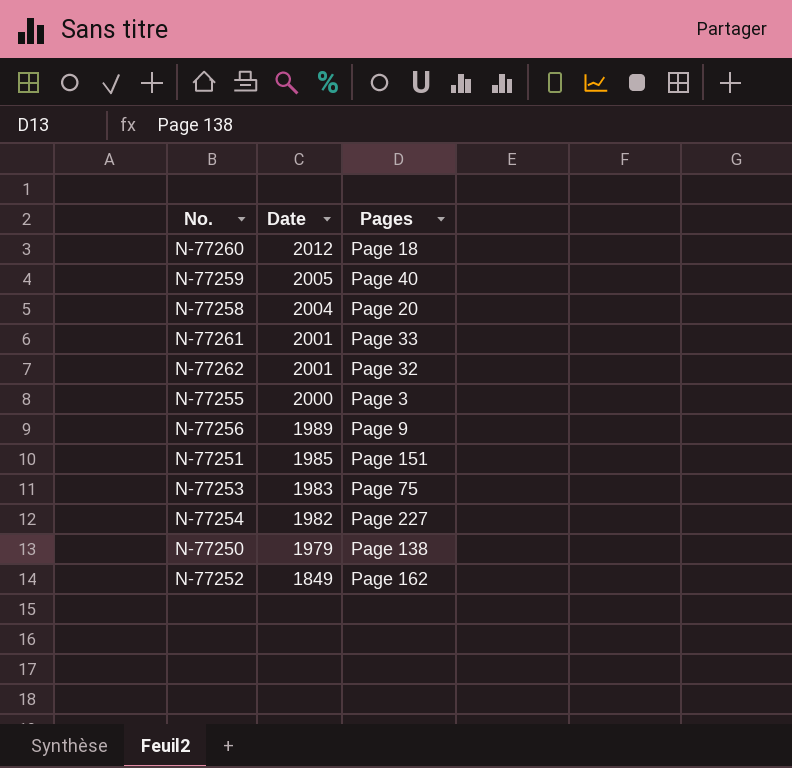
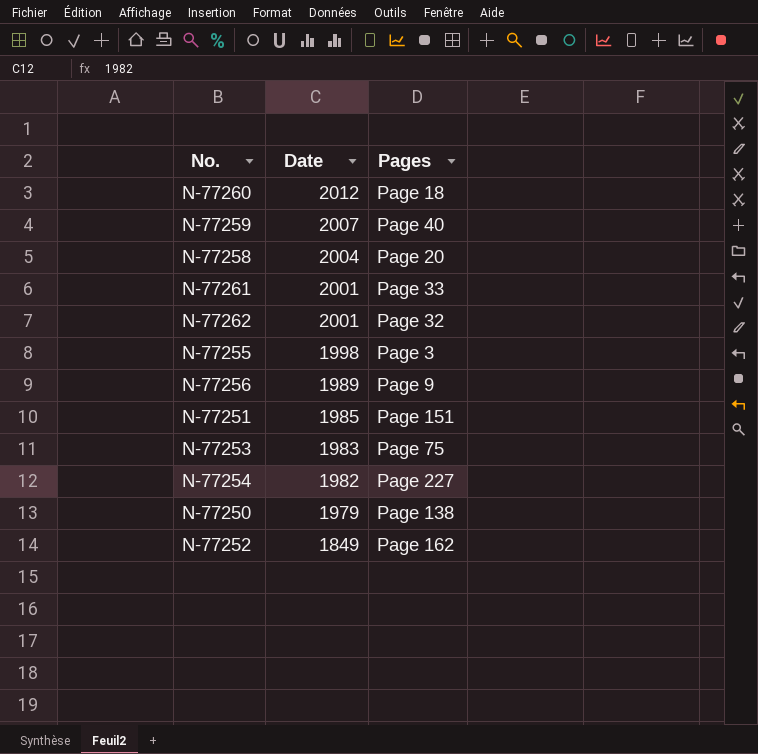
N-77259 | Date: 2005 -> 2007
N-77255 | Date: 2000 -> 1998

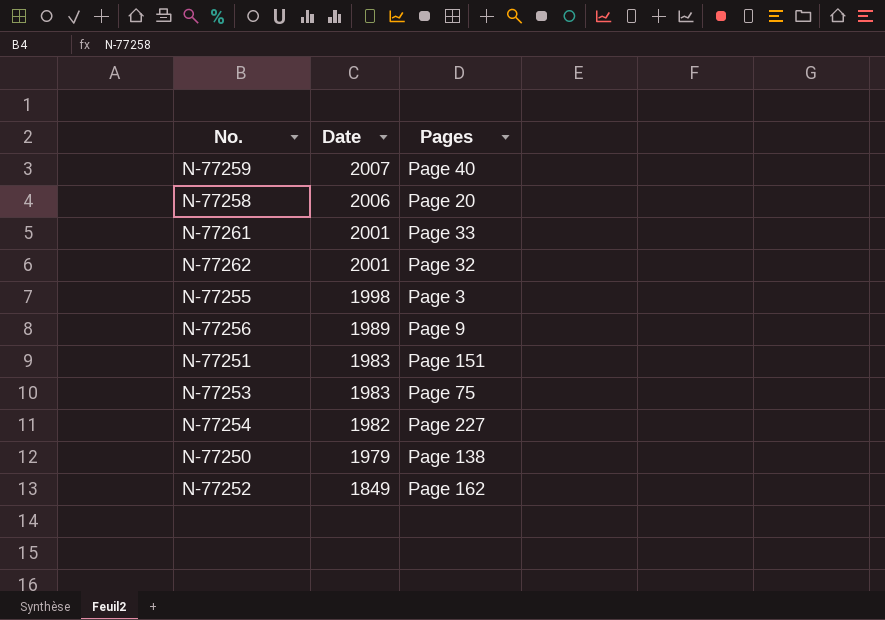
row N-77260: 2012 | Page 18 -> none
N-77258 | Date: 2004 -> 2006
N-77251 | Date: 1985 -> 1983

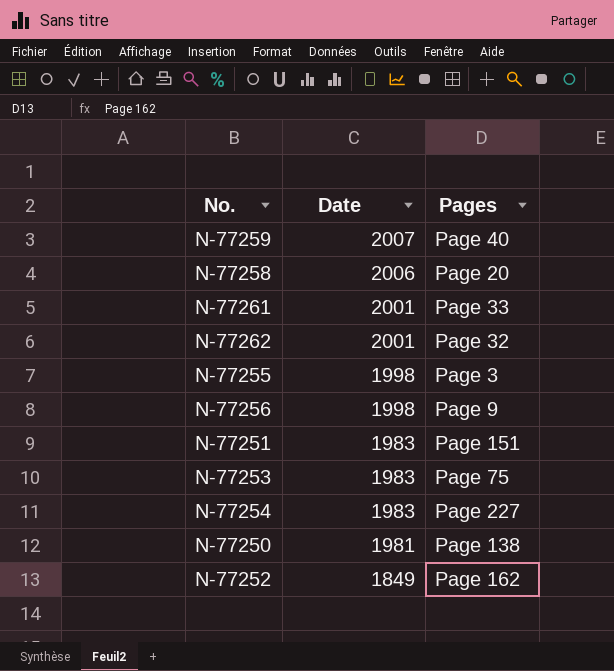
N-77256 | Date: 1989 -> 1998
N-77254 | Date: 1982 -> 1983
N-77250 | Date: 1979 -> 1981

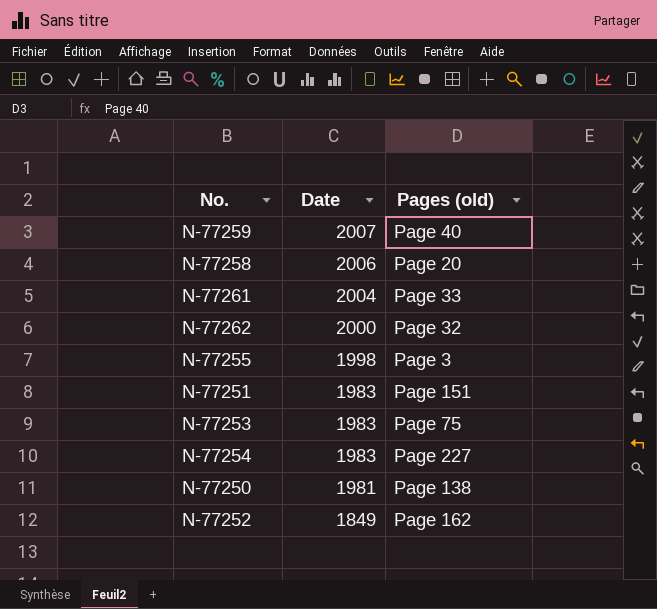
column name: Pages -> Pages (old)
row N-77256: 1998 | Page 9 -> none
N-77261 | Date: 2001 -> 2004
N-77262 | Date: 2001 -> 2000

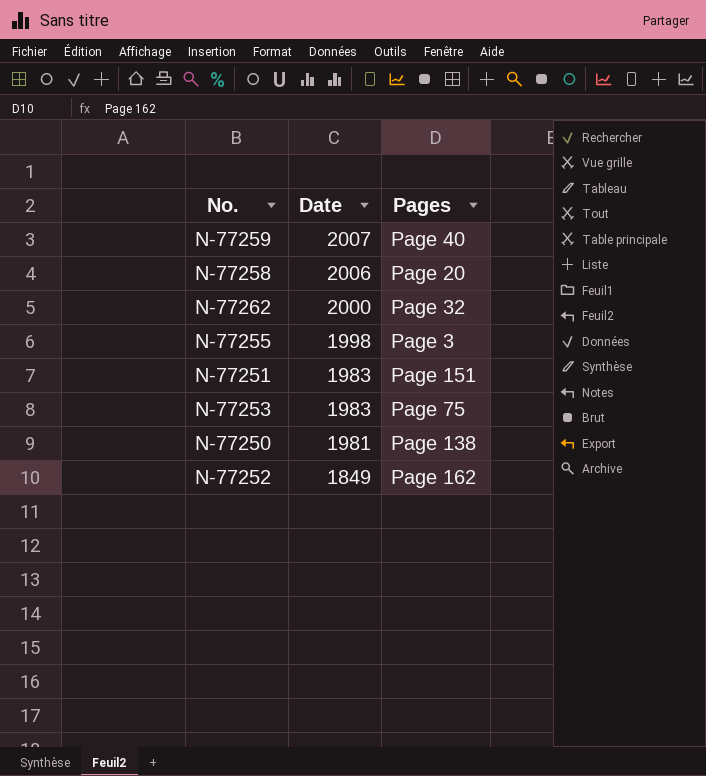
column name: Pages (old) -> Pages
row N-77261: 2004 | Page 33 -> none
row N-77254: 1983 | Page 227 -> none

